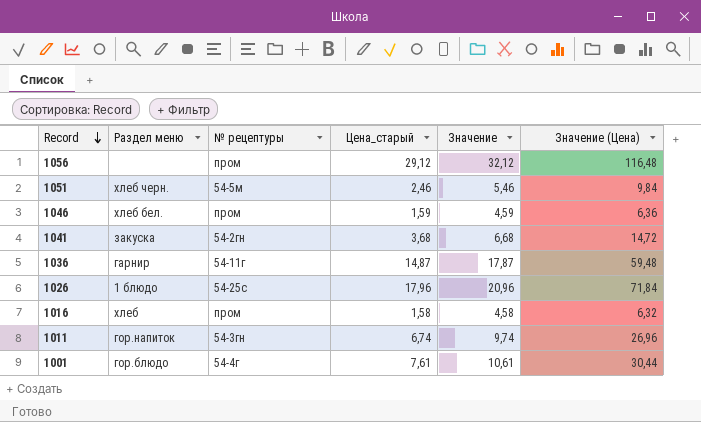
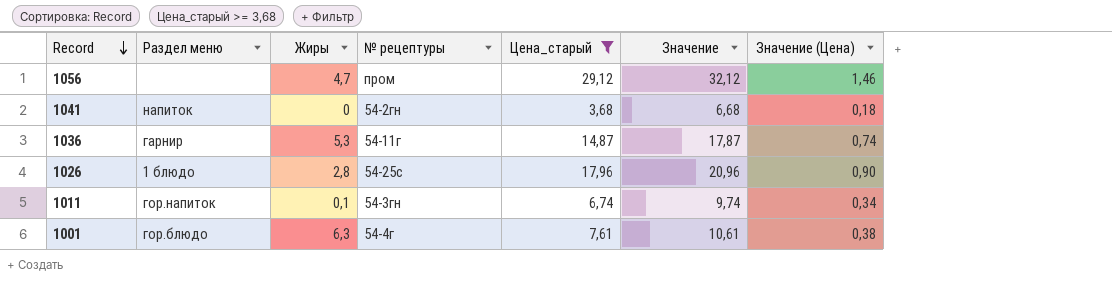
filter: none -> Цена_старый >= 3,68
column Жиры | position: none -> 3
column Значение (Цена) | formula: [Цена_старый] * 4 -> [Цена_старый] * 0,05
1041 | Раздел меню: закуска -> напиток

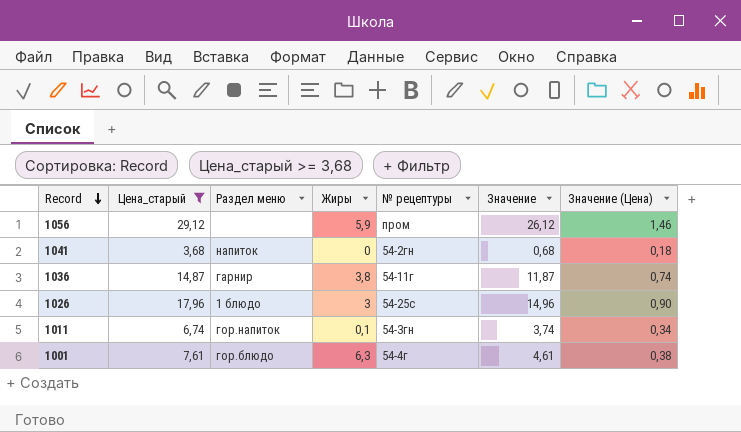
column Цена_старый | position: 5 -> 2
column Значение | formula: [Цена_старый] + 3 -> [Цена_старый] - 3
1056 | Жиры: 4,7 -> 5,9
1036 | Жиры: 5,3 -> 3,8
1026 | Жиры: 2,8 -> 3

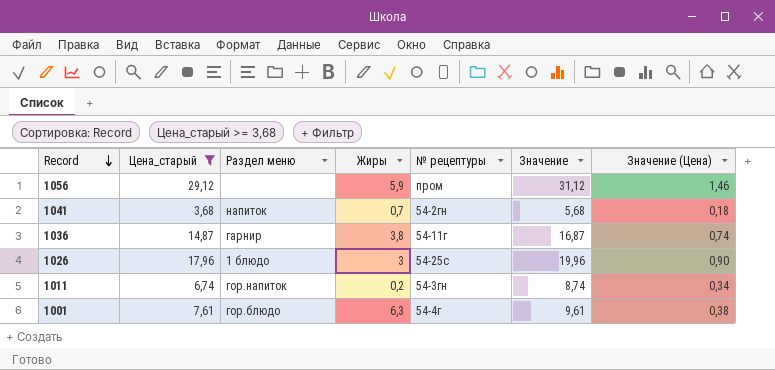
column Значение | formula: [Цена_старый] - 3 -> [Цена_старый] + 2
1041 | Жиры: 0 -> 0,7
1011 | Жиры: 0,1 -> 0,2

